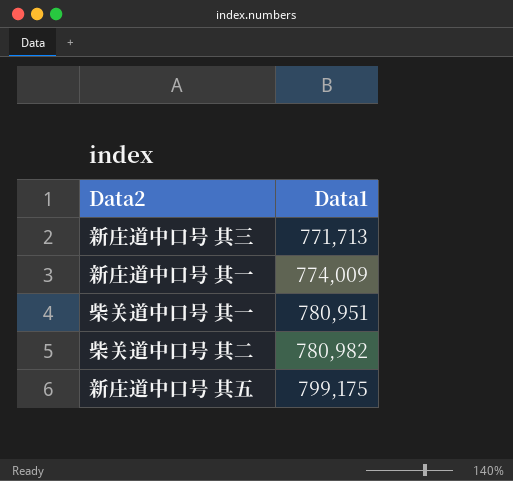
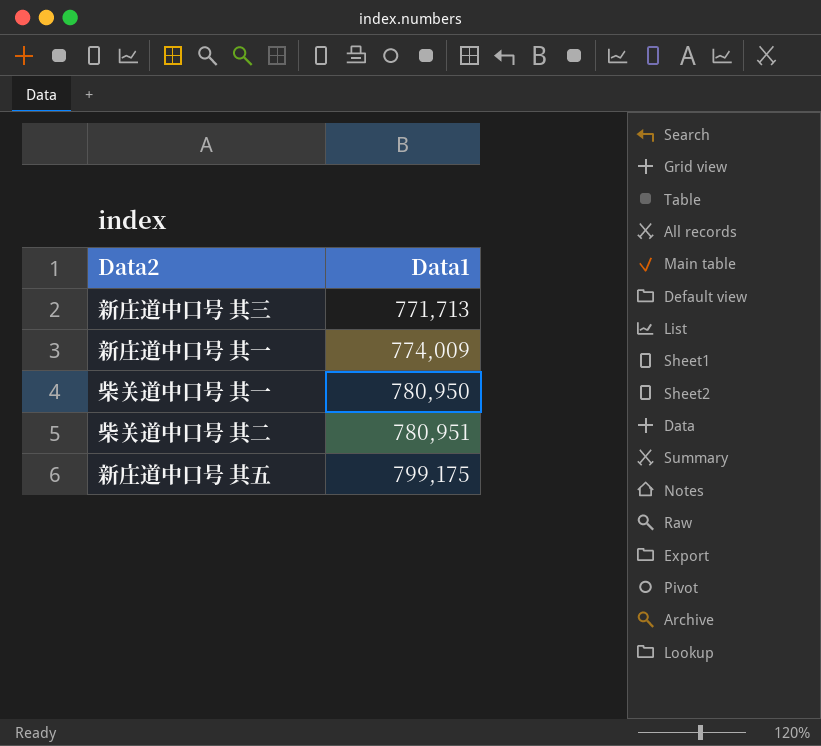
柴关道中口号 其一 | Data1: 780,951 -> 780,950
柴关道中口号 其二 | Data1: 780,982 -> 780,951

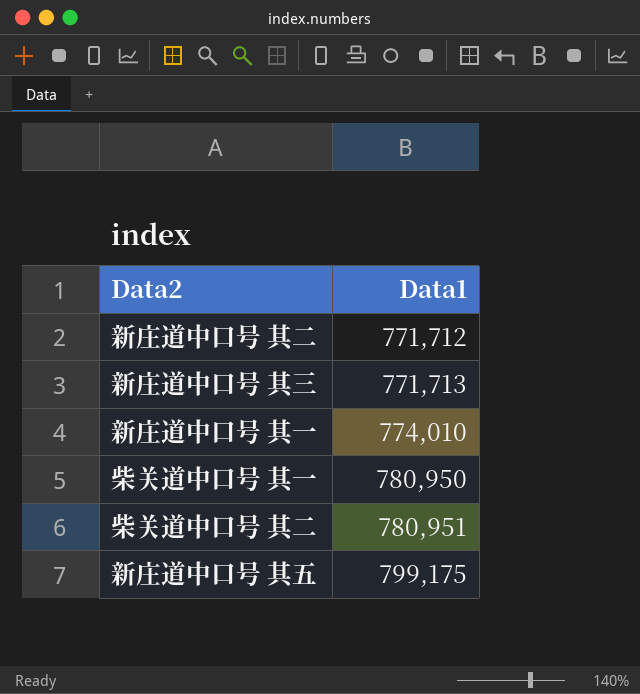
row 新庄道中口号 其二: none -> 771,712
新庄道中口号 其一 | Data1: 774,009 -> 774,010

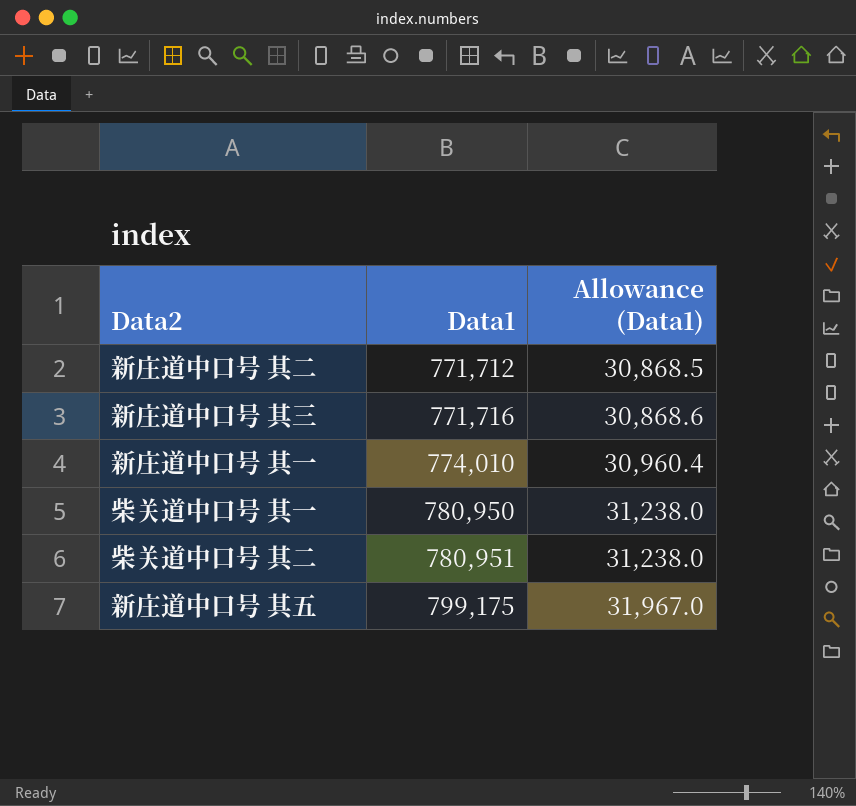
column Allowance (Data1) | formula: none -> [Data1] * 0.04
新庄道中口号 其三 | Data1: 771,713 -> 771,716

